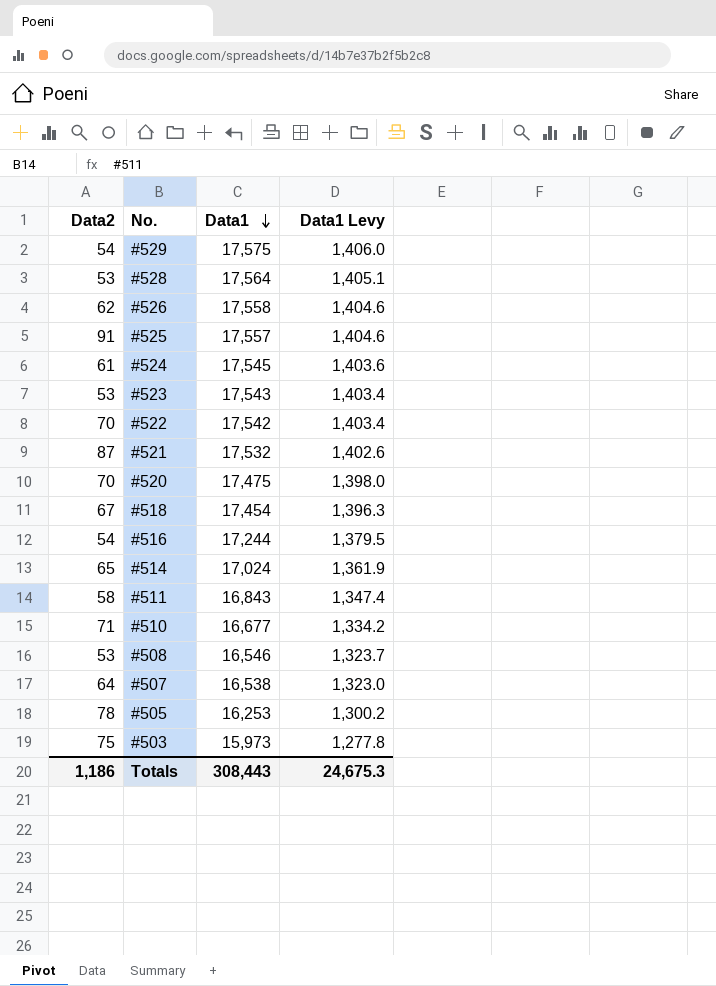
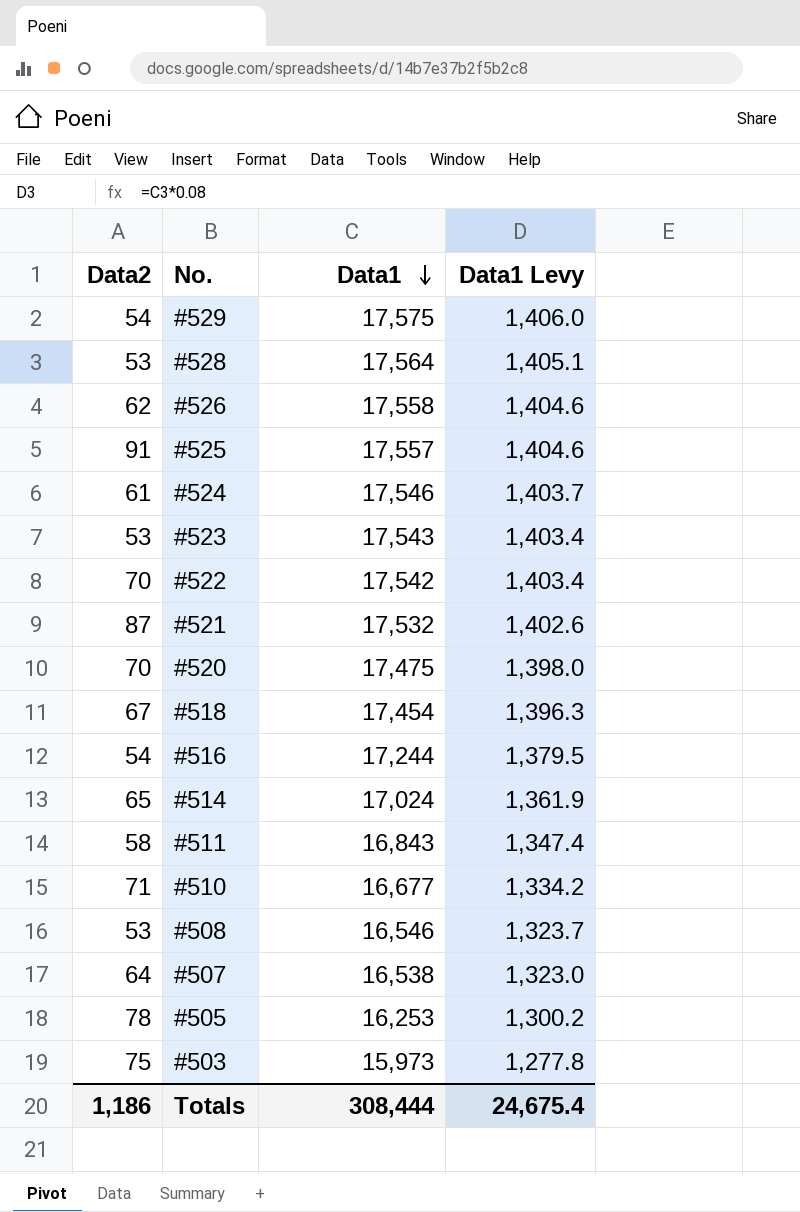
#524 | Data1: 17,545 -> 17,546
#524 | Data1 Levy: 1,403.6 -> 1,403.7
Totals | Data1: 308,443 -> 308,444
Totals | Data1 Levy: 24,675.3 -> 24,675.4

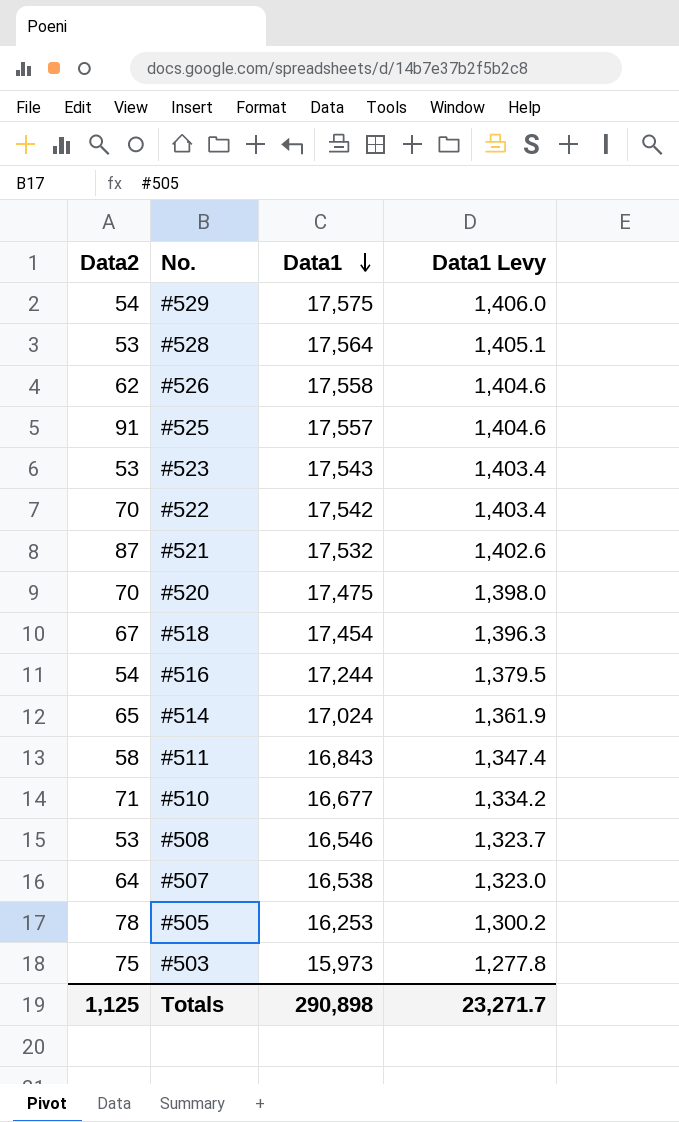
row #524: 61 | 17,546 | 1,403.7 -> none
Totals | Data2: 1,186 -> 1,125
Totals | Data1: 308,444 -> 290,898
Totals | Data1 Levy: 24,675.4 -> 23,271.7

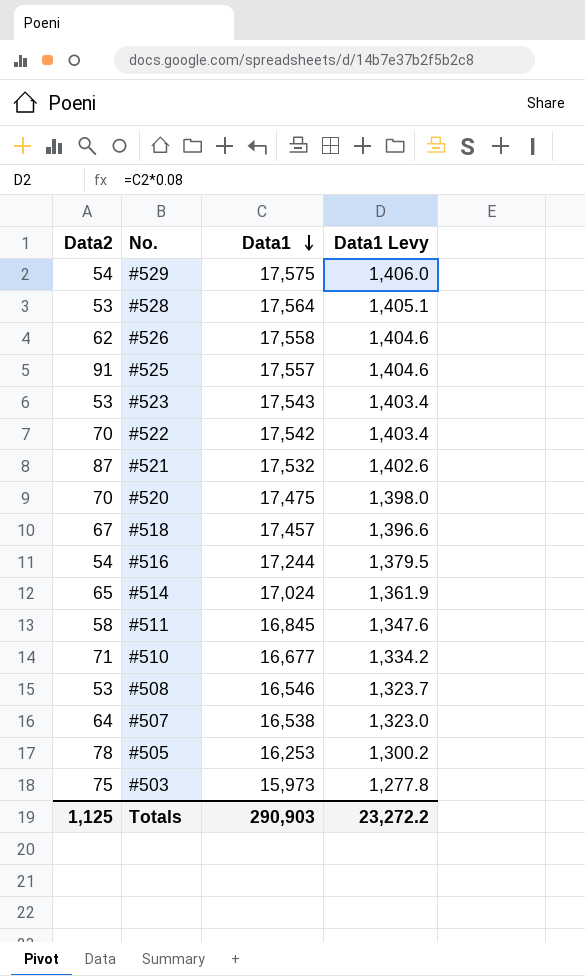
#518 | Data1: 17,454 -> 17,457
#518 | Data1 Levy: 1,396.3 -> 1,396.6
#511 | Data1: 16,843 -> 16,845
#511 | Data1 Levy: 1,347.4 -> 1,347.6
Totals | Data1: 290,898 -> 290,903
Totals | Data1 Levy: 23,271.7 -> 23,272.2

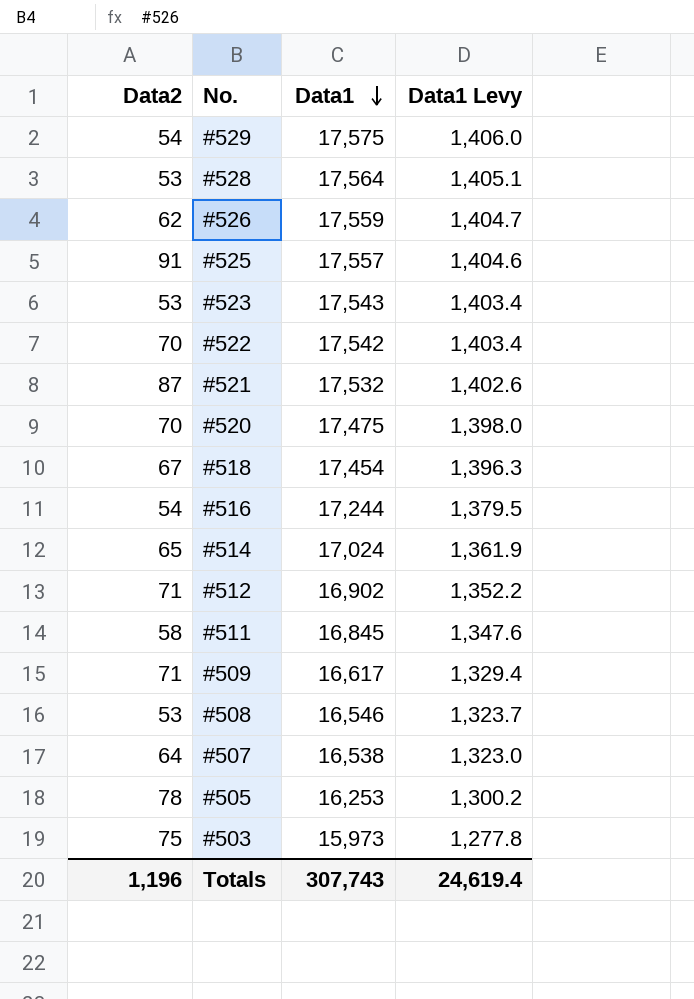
row #510: 71 | 16,677 | 1,334.2 -> none
#526 | Data1: 17,558 -> 17,559
#526 | Data1 Levy: 1,404.6 -> 1,404.7
#518 | Data1: 17,457 -> 17,454
#518 | Data1 Levy: 1,396.6 -> 1,396.3
row #512: none -> 71 | 16,902 | 1,352.2
row #509: none -> 71 | 16,617 | 1,329.4
Totals | Data2: 1,125 -> 1,196
Totals | Data1: 290,903 -> 307,743
Totals | Data1 Levy: 23,272.2 -> 24,619.4

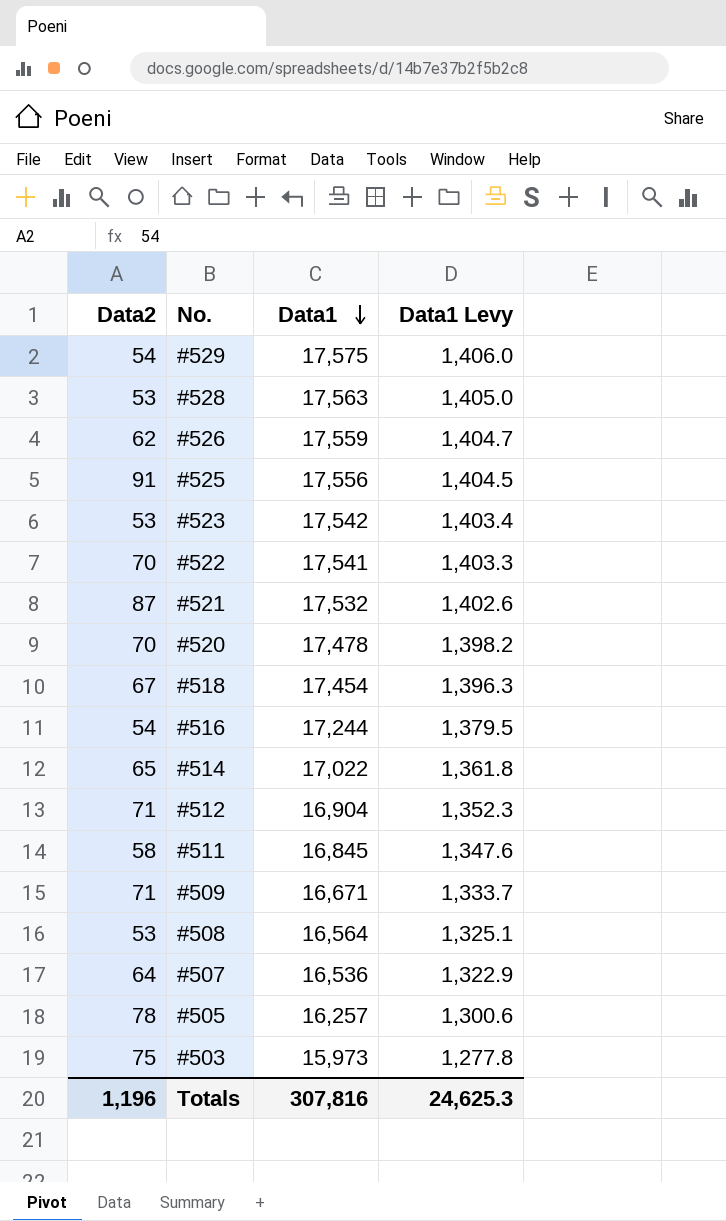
#528 | Data1: 17,564 -> 17,563
#528 | Data1 Levy: 1,405.1 -> 1,405.0
#525 | Data1: 17,557 -> 17,556
#525 | Data1 Levy: 1,404.6 -> 1,404.5
#523 | Data1: 17,543 -> 17,542
#522 | Data1: 17,542 -> 17,541
#522 | Data1 Levy: 1,403.4 -> 1,403.3
#520 | Data1: 17,475 -> 17,478
#520 | Data1 Levy: 1,398.0 -> 1,398.2
#514 | Data1: 17,024 -> 17,022
#514 | Data1 Levy: 1,361.9 -> 1,361.8
#512 | Data1: 16,902 -> 16,904
#512 | Data1 Levy: 1,352.2 -> 1,352.3
#509 | Data1: 16,617 -> 16,671
#509 | Data1 Levy: 1,329.4 -> 1,333.7
#508 | Data1: 16,546 -> 16,564
#508 | Data1 Levy: 1,323.7 -> 1,325.1
#507 | Data1: 16,538 -> 16,536
#507 | Data1 Levy: 1,323.0 -> 1,322.9
#505 | Data1: 16,253 -> 16,257
#505 | Data1 Levy: 1,300.2 -> 1,300.6
Totals | Data1: 307,743 -> 307,816
Totals | Data1 Levy: 24,619.4 -> 24,625.3

